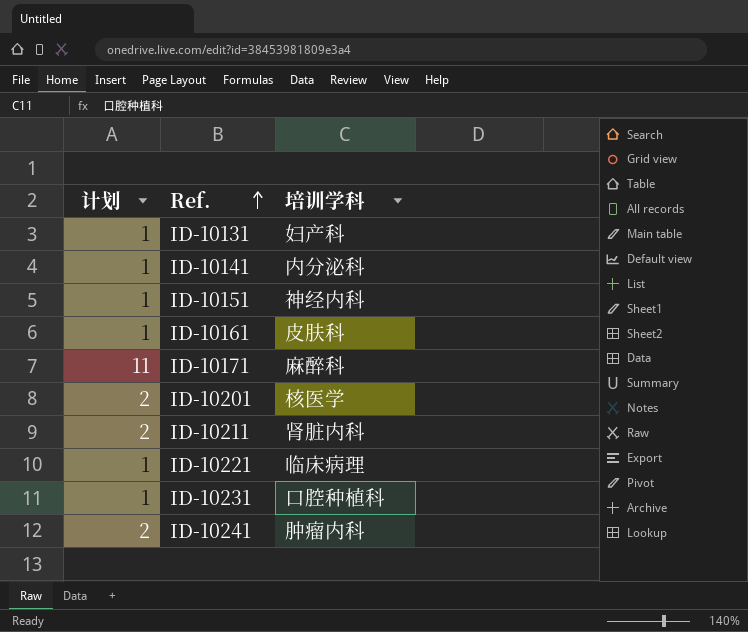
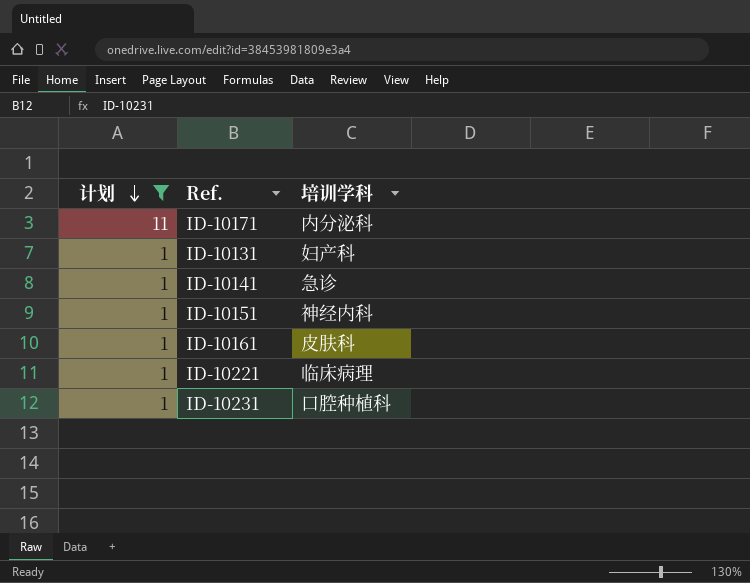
filter: none -> 计划 != 2
row order: Ref. ascending -> 计划 descending
ID-10171 | 培训学科: 麻醉科 -> 内分泌科
ID-10141 | 培训学科: 内分泌科 -> 急诊

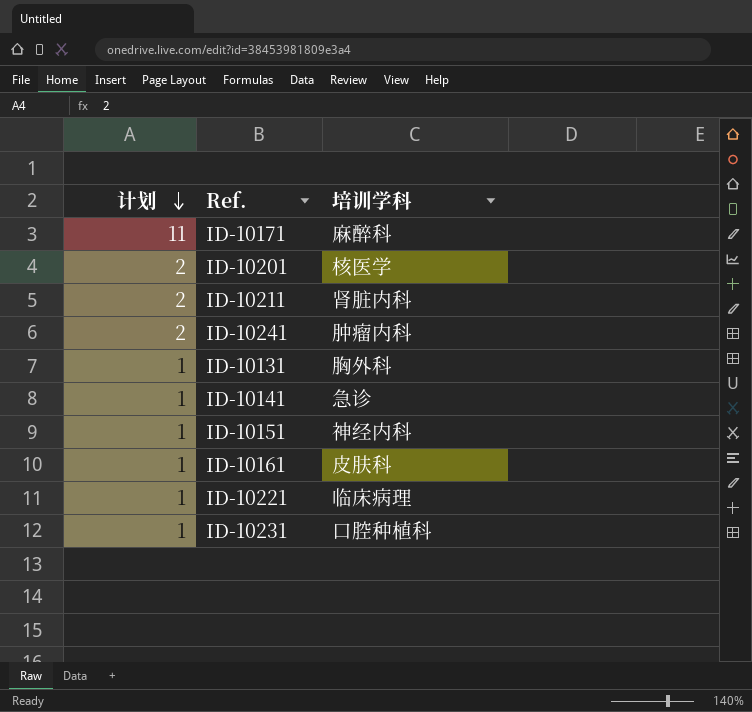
filter: 计划 != 2 -> none
ID-10171 | 培训学科: 内分泌科 -> 麻醉科
ID-10131 | 培训学科: 妇产科 -> 胸外科

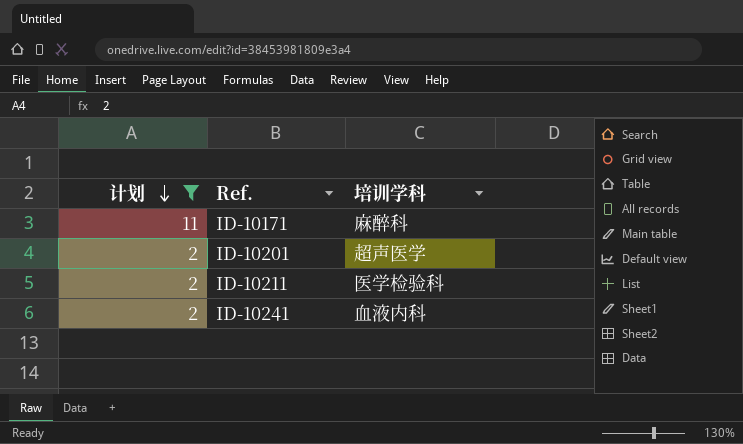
filter: none -> 计划 != 1
ID-10201 | 培训学科: 核医学 -> 超声医学
ID-10211 | 培训学科: 肾脏内科 -> 医学检验科
ID-10241 | 培训学科: 肿瘤内科 -> 血液内科

